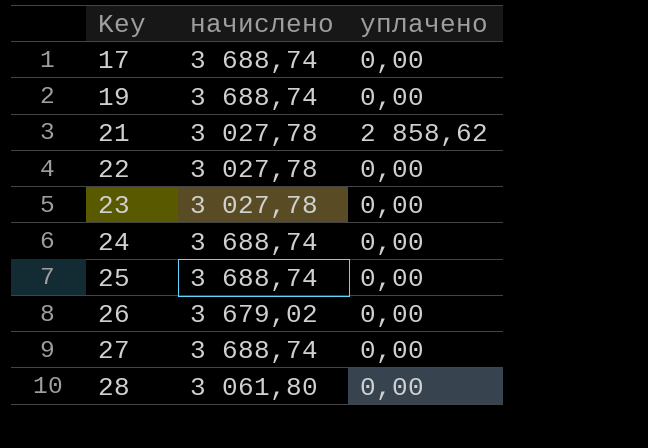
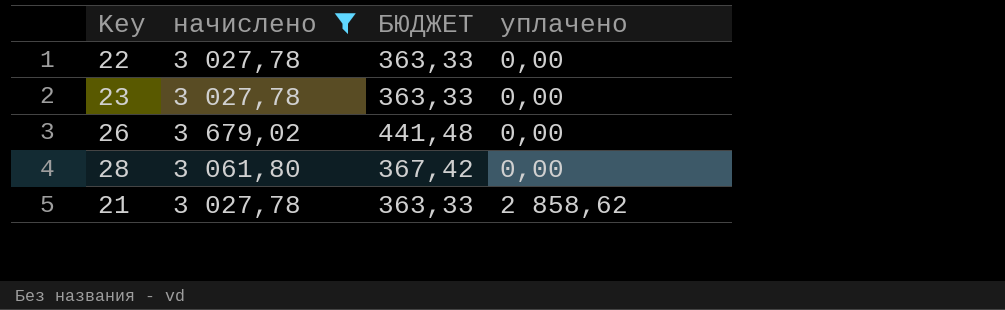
filter: none -> начислено != 3 688,74
row order: Key ascending -> уплачено ascending
column БЮДЖЕТ | formula: none -> [начислено] * 0,12

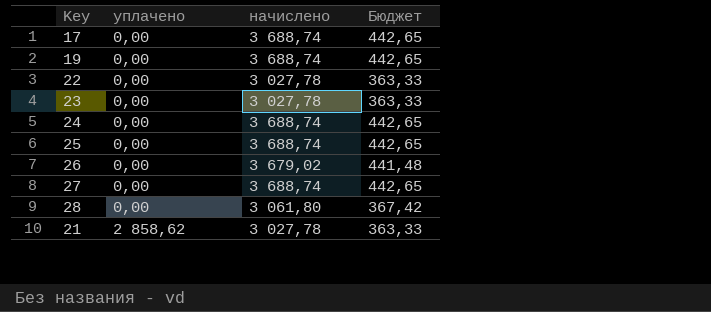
filter: начислено != 3 688,74 -> none
column уплачено | position: 4 -> 2
column name: БЮДЖЕТ -> Бюджет

